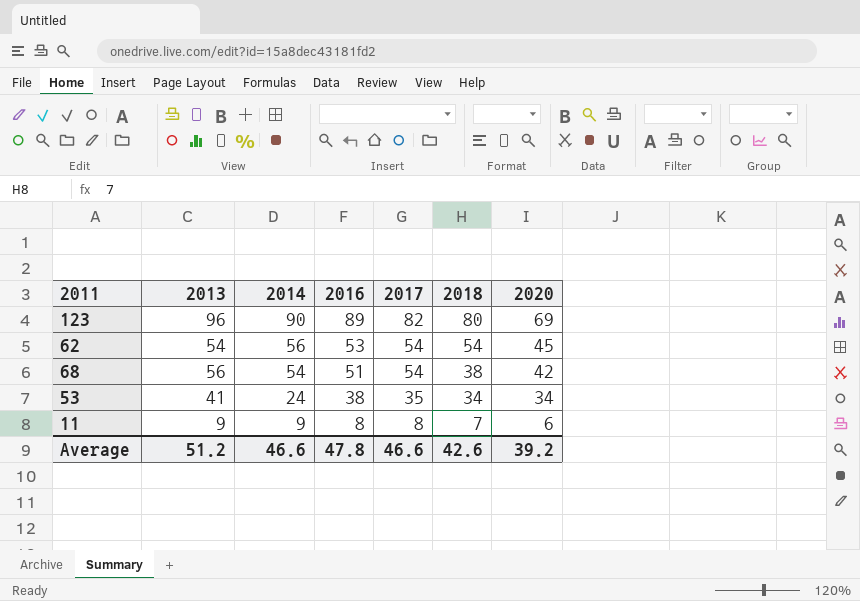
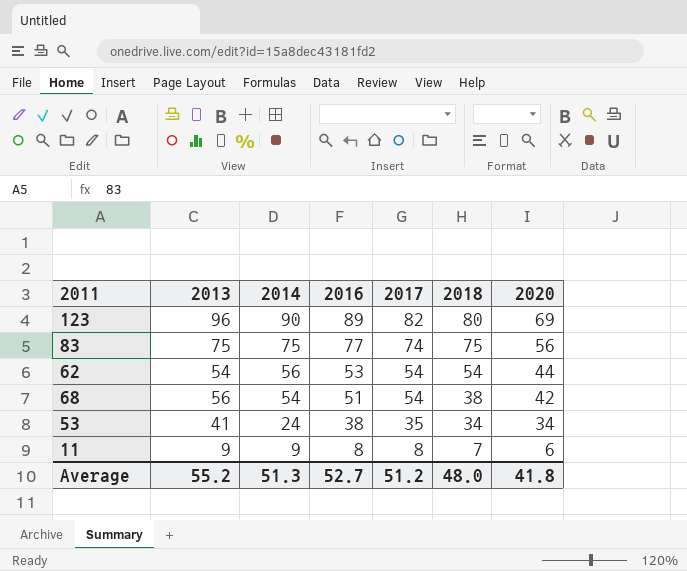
row 83: none -> 75 | 75 | 77 | 74 | 75 | 56
62 | 2020: 45 -> 44
Average | 2013: 51.2 -> 55.2
Average | 2014: 46.6 -> 51.3
Average | 2016: 47.8 -> 52.7
Average | 2017: 46.6 -> 51.2
Average | 2018: 42.6 -> 48.0
Average | 2020: 39.2 -> 41.8

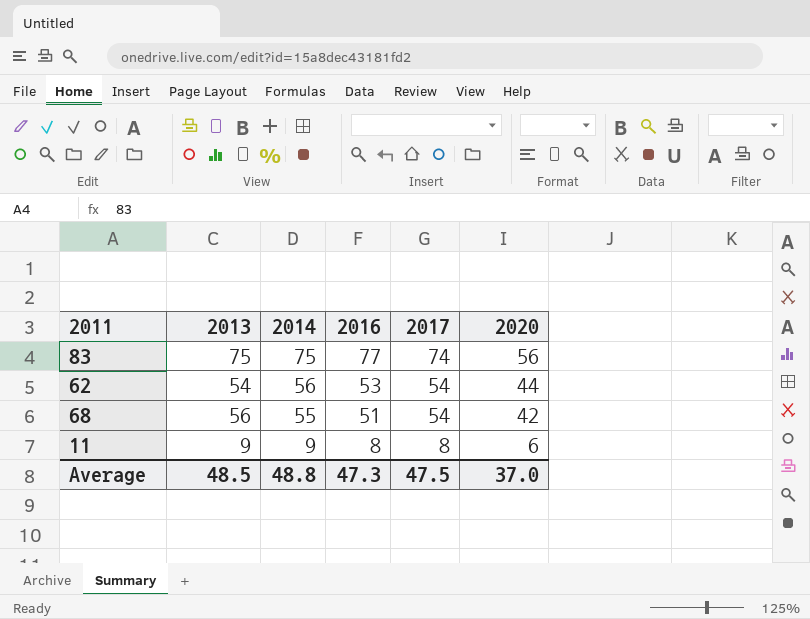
column 2018 | position: 6 -> none
row 123: 96 | 90 | 89 | 82 | 80 | 69 -> none
row 53: 41 | 24 | 38 | 35 | 34 | 34 -> none
68 | 2014: 54 -> 55
Average | 2013: 55.2 -> 48.5
Average | 2014: 51.3 -> 48.8
Average | 2016: 52.7 -> 47.3
Average | 2017: 51.2 -> 47.5
Average | 2020: 41.8 -> 37.0

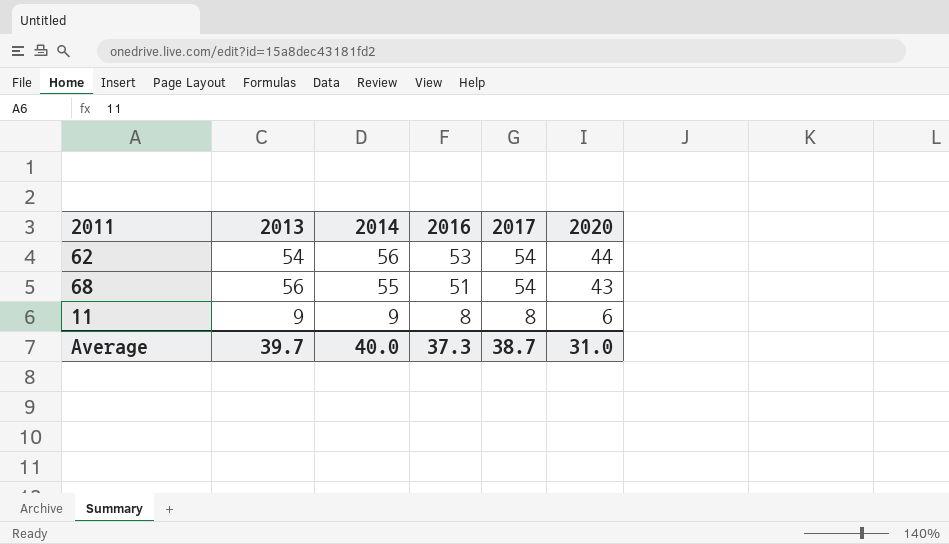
row 83: 75 | 75 | 77 | 74 | 56 -> none
68 | 2020: 42 -> 43
Average | 2013: 48.5 -> 39.7
Average | 2014: 48.8 -> 40.0
Average | 2016: 47.3 -> 37.3
Average | 2017: 47.5 -> 38.7
Average | 2020: 37.0 -> 31.0

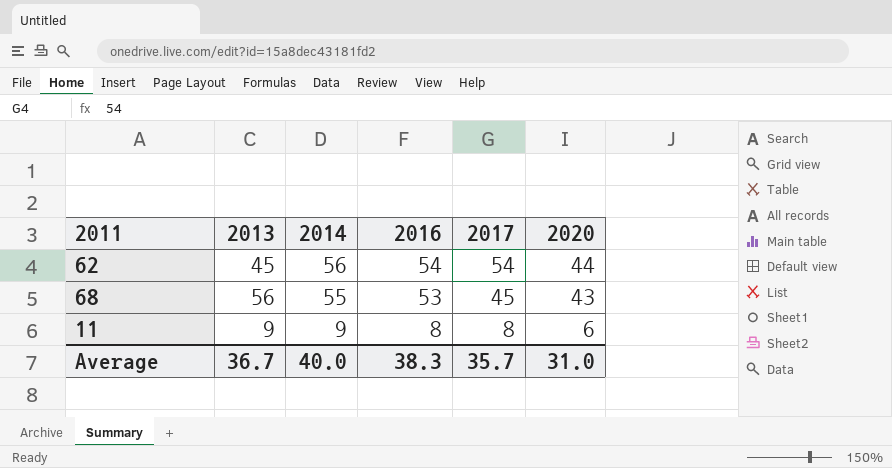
62 | 2013: 54 -> 45
62 | 2016: 53 -> 54
68 | 2016: 51 -> 53
68 | 2017: 54 -> 45
Average | 2013: 39.7 -> 36.7
Average | 2016: 37.3 -> 38.3
Average | 2017: 38.7 -> 35.7

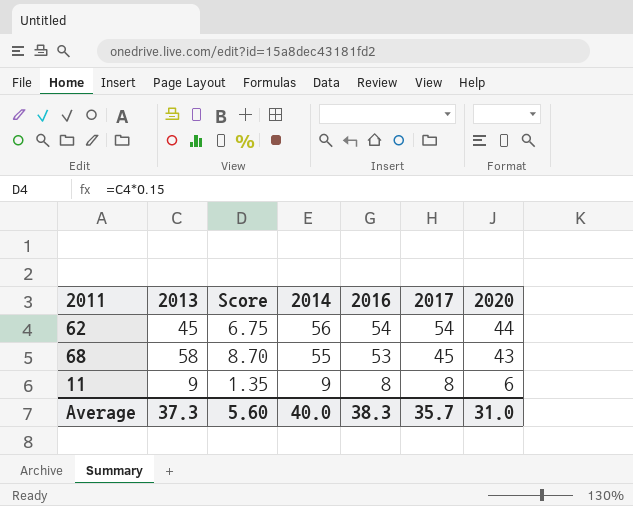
column Score | formula: none -> [2013] * 0.15
68 | 2013: 56 -> 58
Average | 2013: 36.7 -> 37.3

